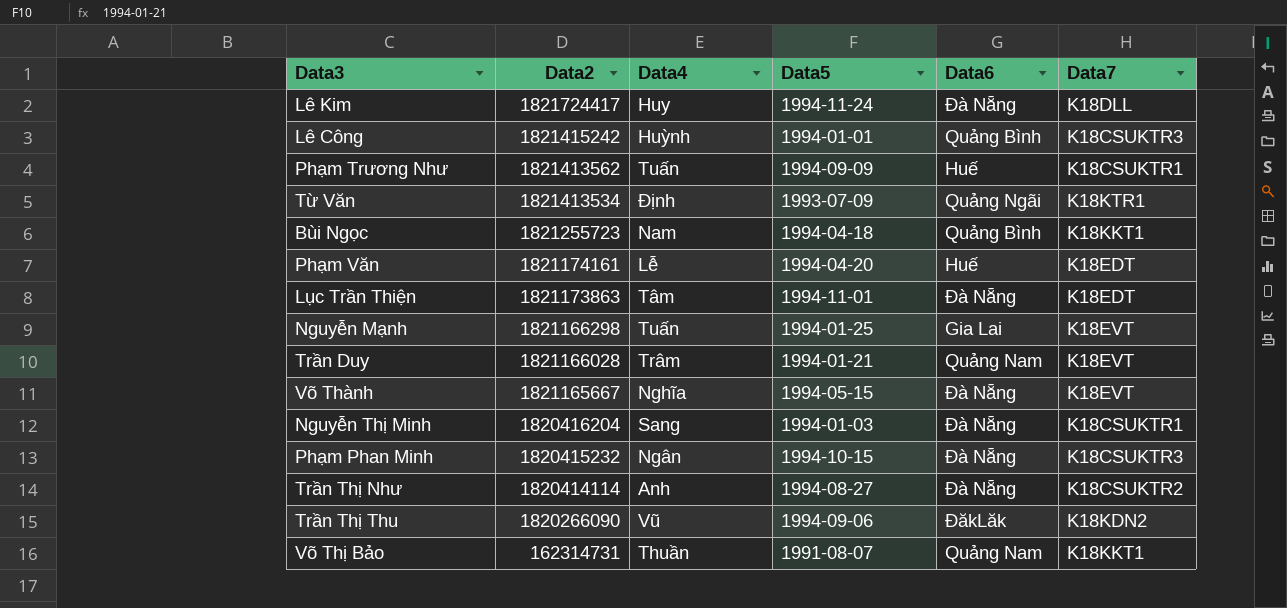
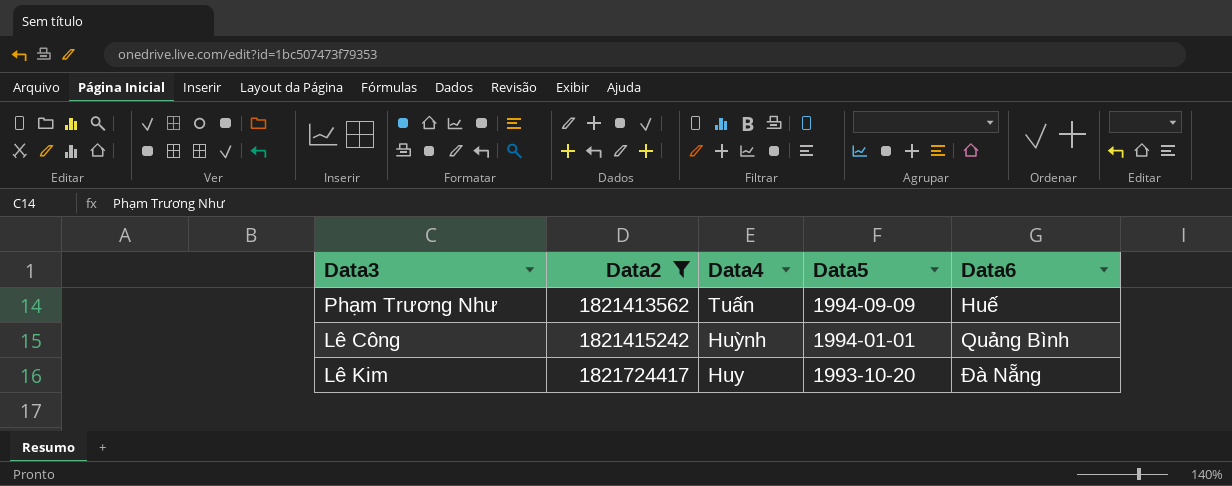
filter: none -> Data2 >= 1821413562
row order: Data2 descending -> Data2 ascending
column Data7 | position: 6 -> none
Lê Kim | Data5: 1994-11-24 -> 1993-10-20

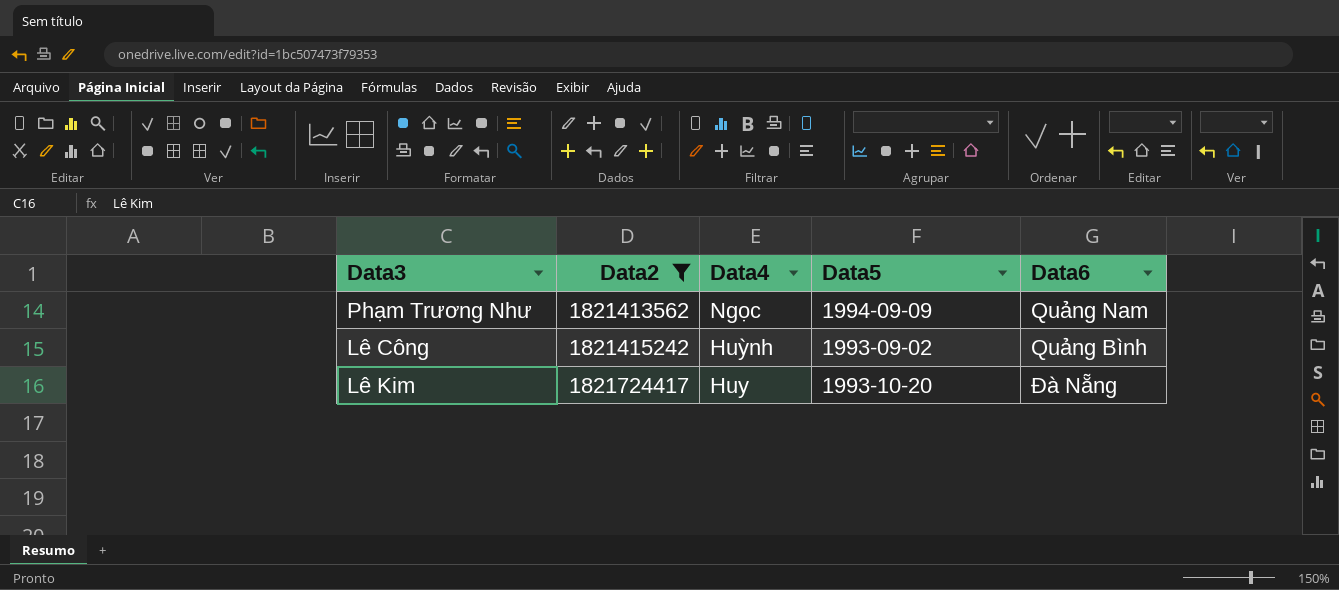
Phạm Trương Như | Data4: Tuấn -> Ngọc
Phạm Trương Như | Data6: Huế -> Quảng Nam
Lê Công | Data5: 1994-01-01 -> 1993-09-02

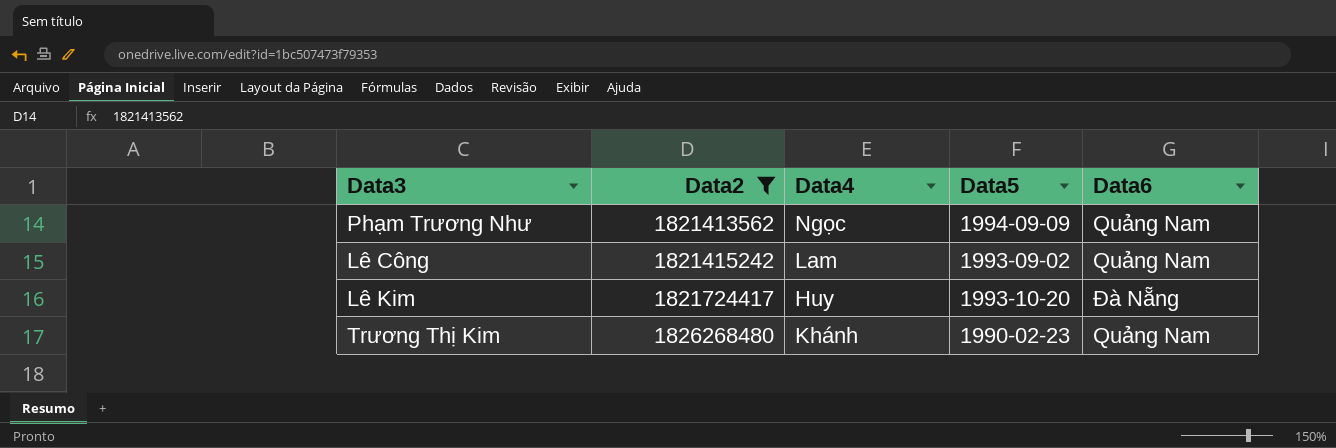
Lê Công | Data4: Huỳnh -> Lam
Lê Công | Data6: Quảng Bình -> Quảng Nam
row Trương Thị Kim: none -> 1826268480 | Khánh | 1990-02-23 | Quảng Nam

